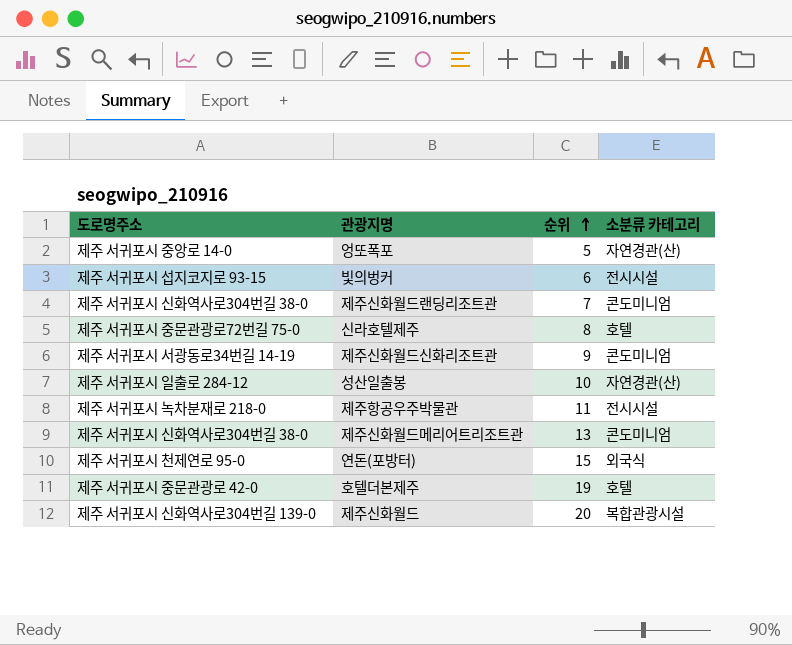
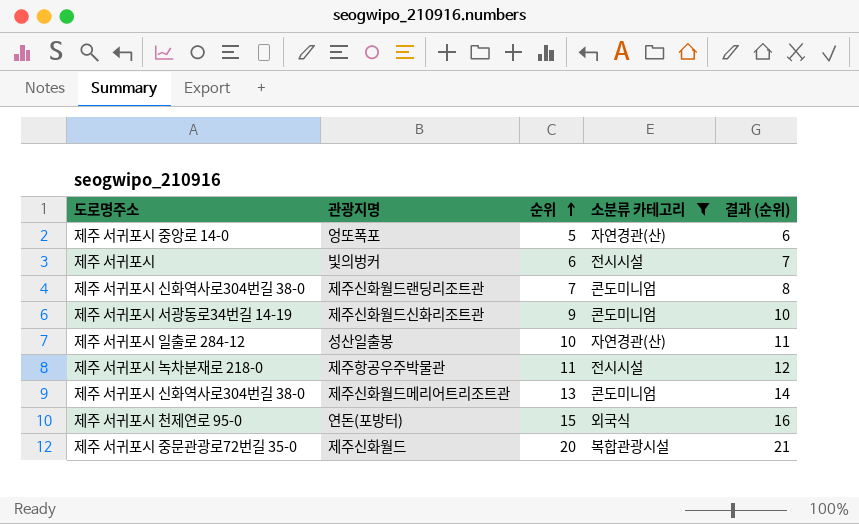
filter: none -> 소분류 카테고리 != 호텔
column 결과 (순위) | formula: none -> [순위] + 1
빛의벙커 | 도로명주소: 제주 서귀포시 섭지코지로 93-15 -> 제주 서귀포시
제주신화월드 | 도로명주소: 제주 서귀포시 신화역사로304번길 139-0 -> 제주 서귀포시 중문관광로72번길 35-0

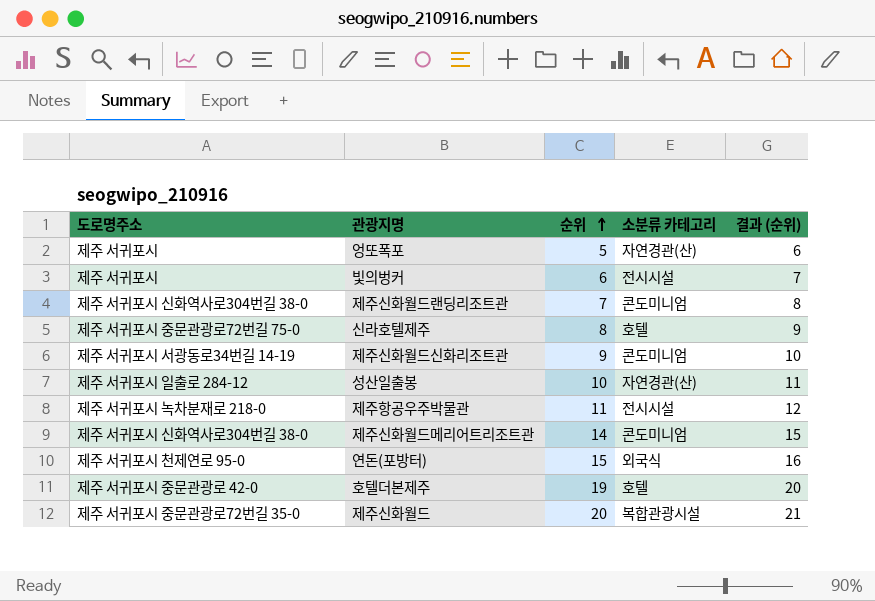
filter: 소분류 카테고리 != 호텔 -> none
엉또폭포 | 도로명주소: 제주 서귀포시 중앙로 14-0 -> 제주 서귀포시
제주신화월드메리어트리조트관 | 순위: 13 -> 14
제주신화월드메리어트리조트관 | 결과 (순위): 14 -> 15

